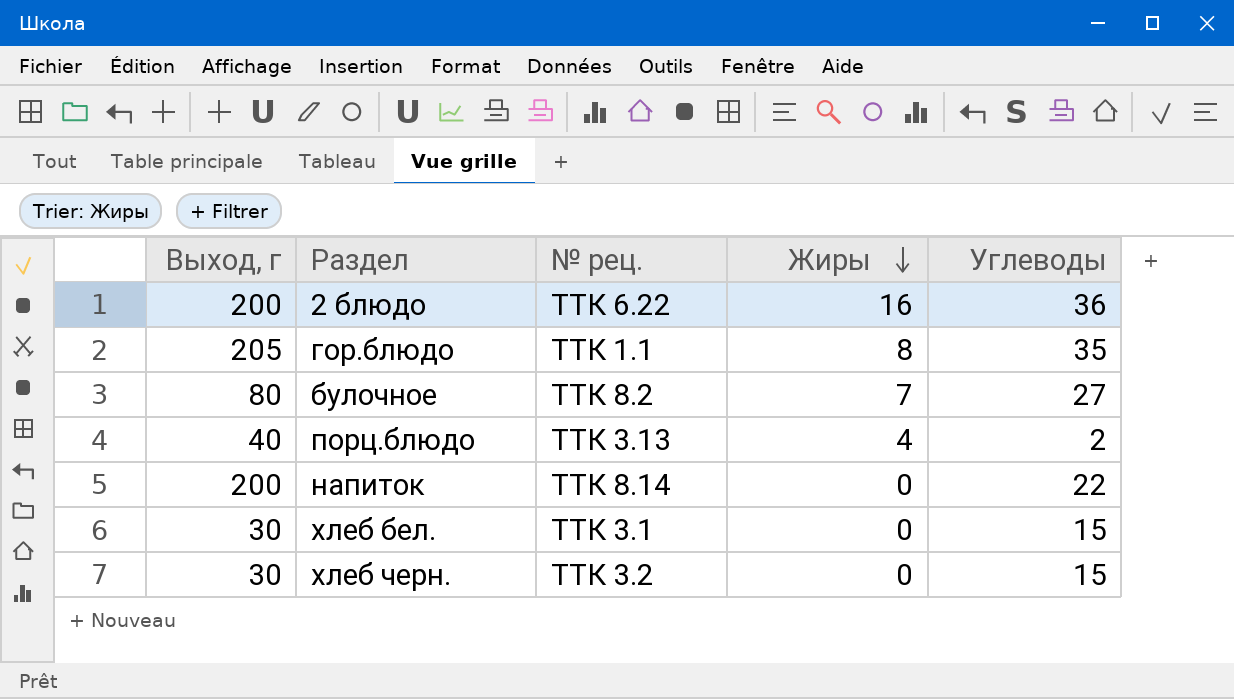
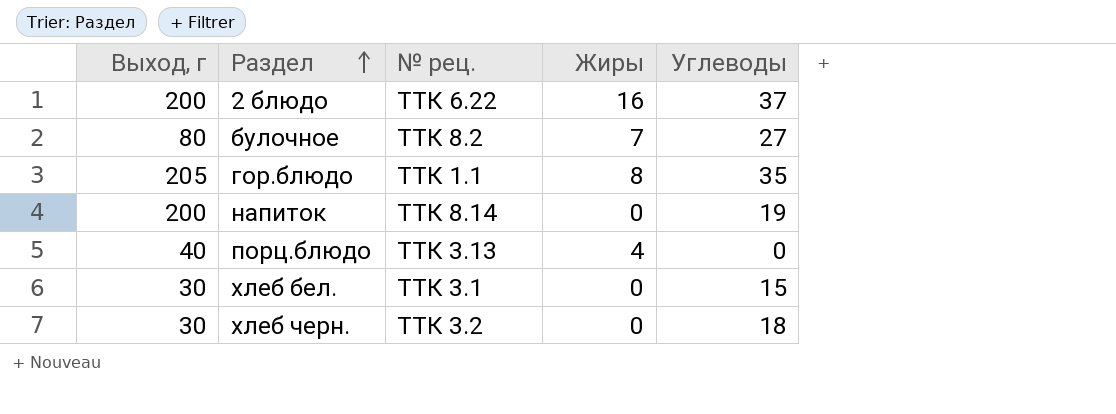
row order: Жиры descending -> Раздел ascending
2 блюдо | Углеводы: 36 -> 37
напиток | Углеводы: 22 -> 19
порц.блюдо | Углеводы: 2 -> 0
хлеб черн. | Углеводы: 15 -> 18

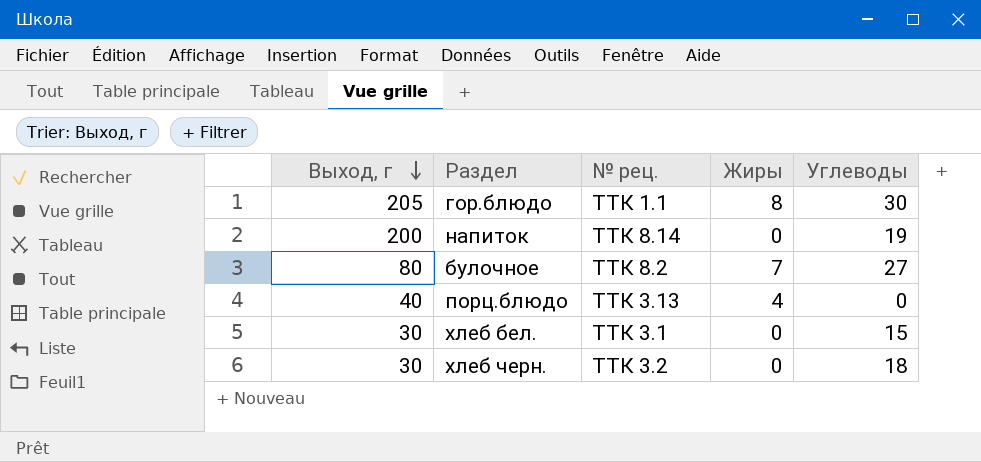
row order: Раздел ascending -> Выход, г descending
row 2 блюдо: 200 | ТТК 6.22 | 16 | 37 -> none
гор.блюдо | Углеводы: 35 -> 30

